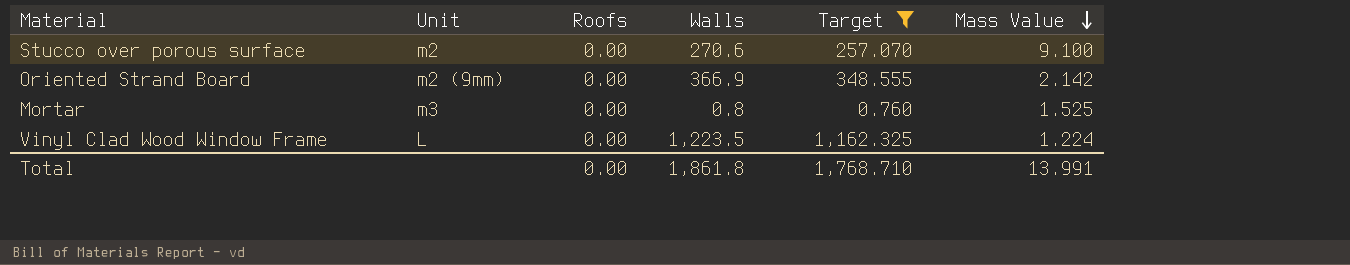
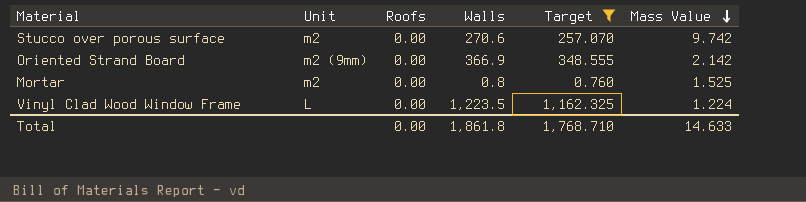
Stucco over porous surface | Mass Value: 9.100 -> 9.742
Mortar | Unit: m3 -> m2
Total | Mass Value: 13.991 -> 14.633

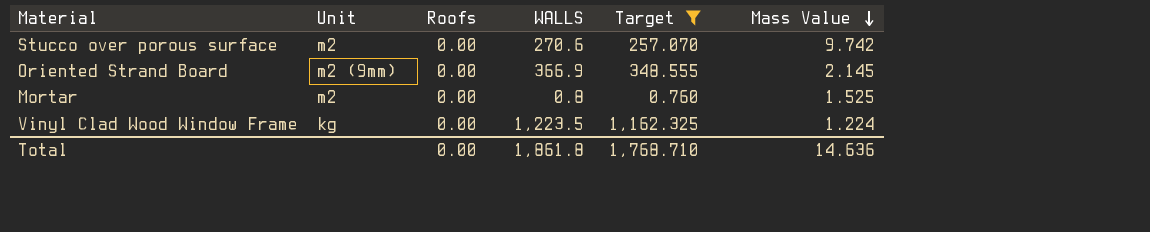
column name: Walls -> WALLS
Oriented Strand Board | Mass Value: 2.142 -> 2.145
Vinyl Clad Wood Window Frame | Unit: L -> kg
Total | Mass Value: 14.633 -> 14.636

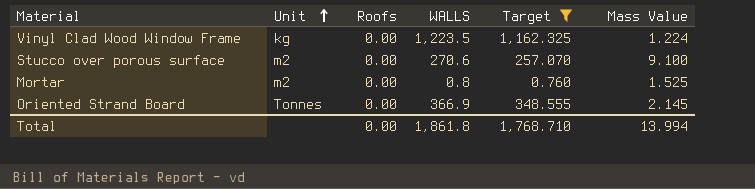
row order: Mass Value descending -> Unit ascending
Stucco over porous surface | Mass Value: 9.742 -> 9.100
Oriented Strand Board | Unit: m2 (9mm) -> Tonnes
Total | Mass Value: 14.636 -> 13.994

